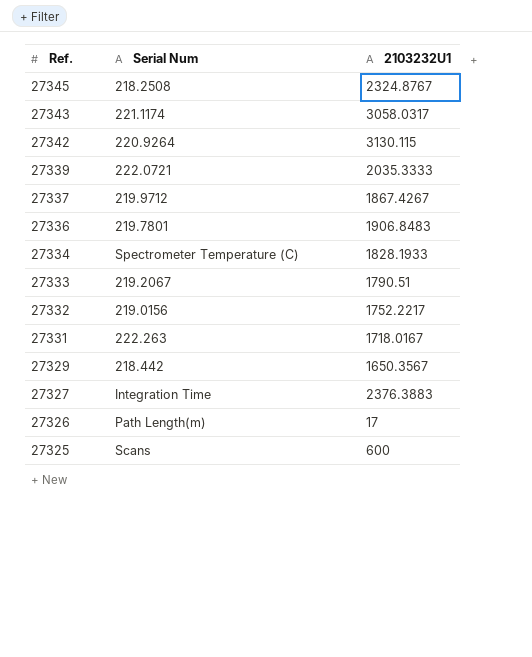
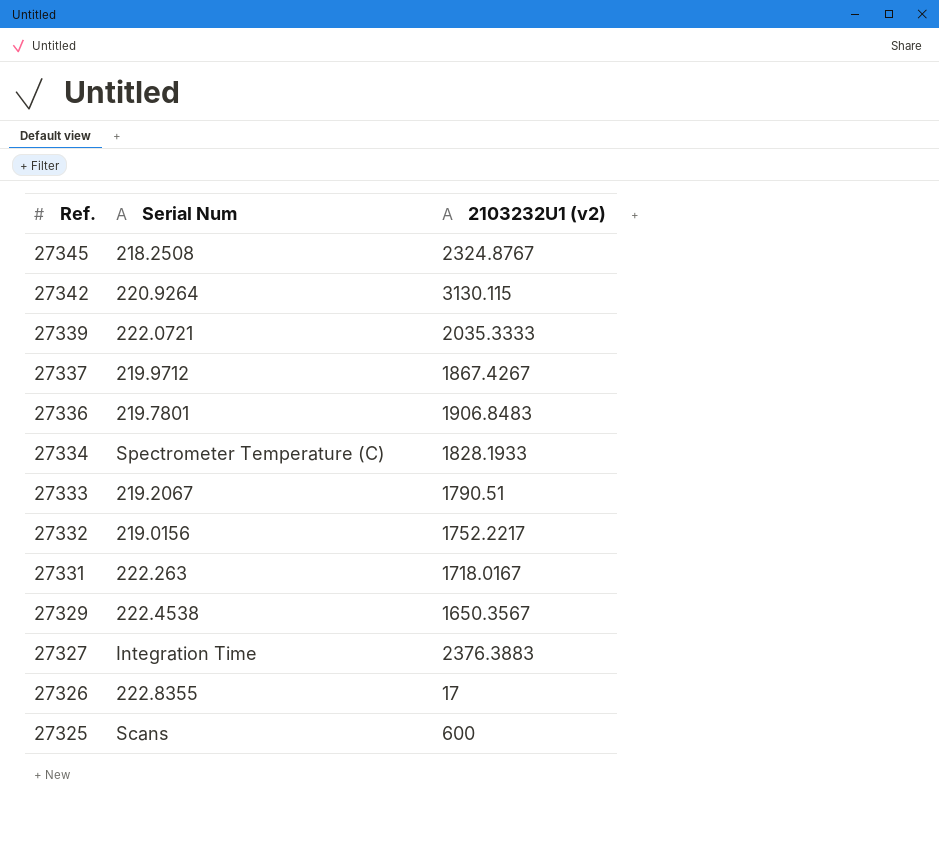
column name: 2103232U1 -> 2103232U1 (v2)
row 27343: 221.1174 | 3058.0317 -> none
27329 | Serial Num: 218.442 -> 222.4538
27326 | Serial Num: Path Length(m) -> 222.8355

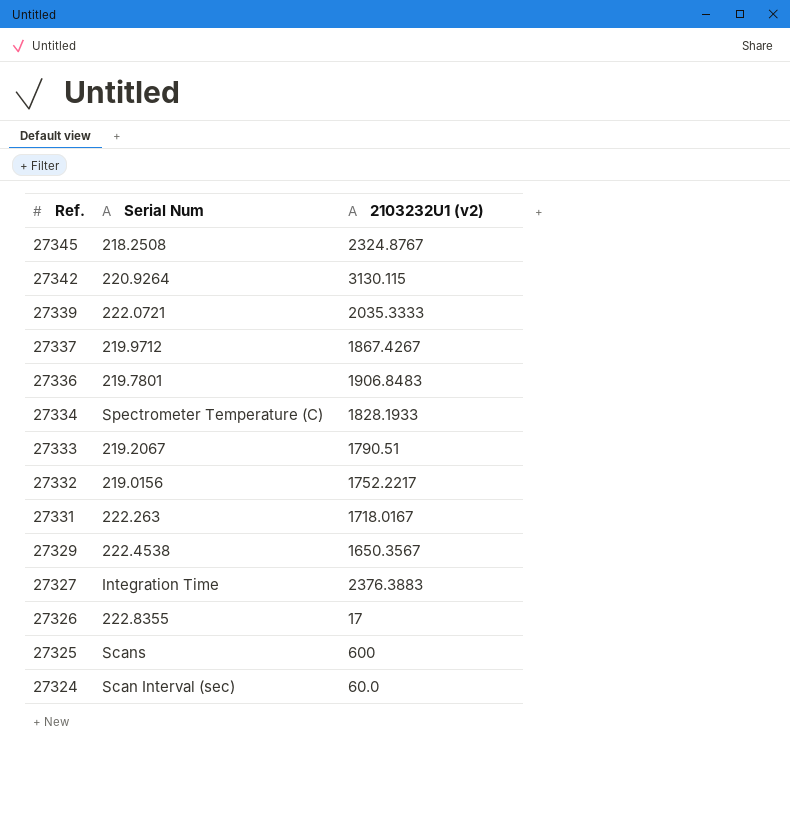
row 27324: none -> Scan Interval (sec) | 60.0

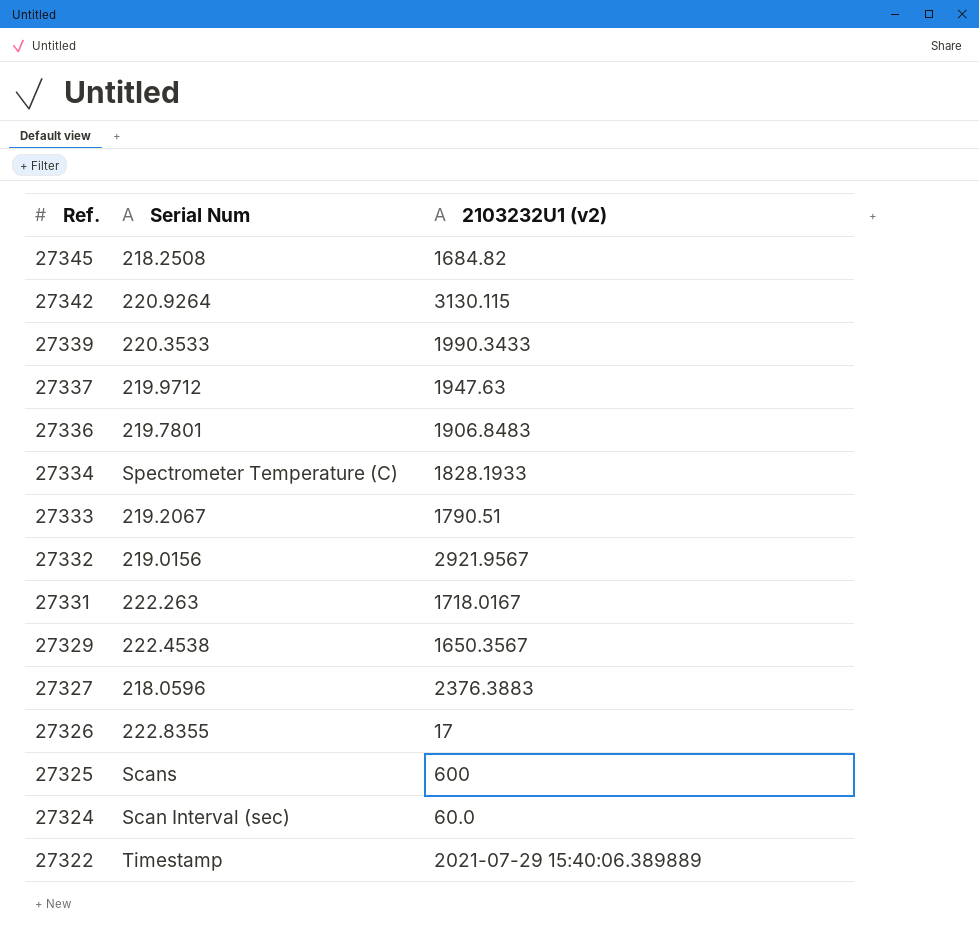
27345 | 2103232U1 (v2): 2324.8767 -> 1684.82
27339 | Serial Num: 222.0721 -> 220.3533
27339 | 2103232U1 (v2): 2035.3333 -> 1990.3433
27337 | 2103232U1 (v2): 1867.4267 -> 1947.63
27332 | 2103232U1 (v2): 1752.2217 -> 2921.9567
27327 | Serial Num: Integration Time -> 218.0596
row 27322: none -> Timestamp | 2021-07-29 15:40:06.389889

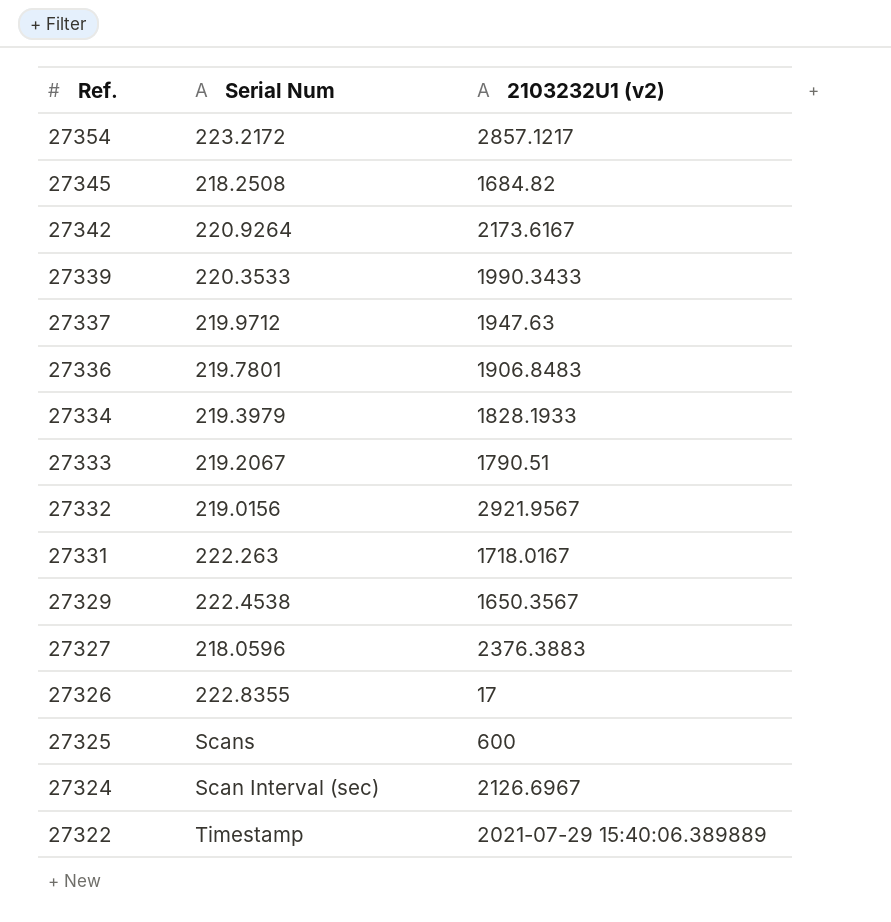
row 27354: none -> 223.2172 | 2857.1217
27342 | 2103232U1 (v2): 3130.115 -> 2173.6167
27334 | Serial Num: Spectrometer Temperature (C) -> 219.3979
27324 | 2103232U1 (v2): 60.0 -> 2126.6967

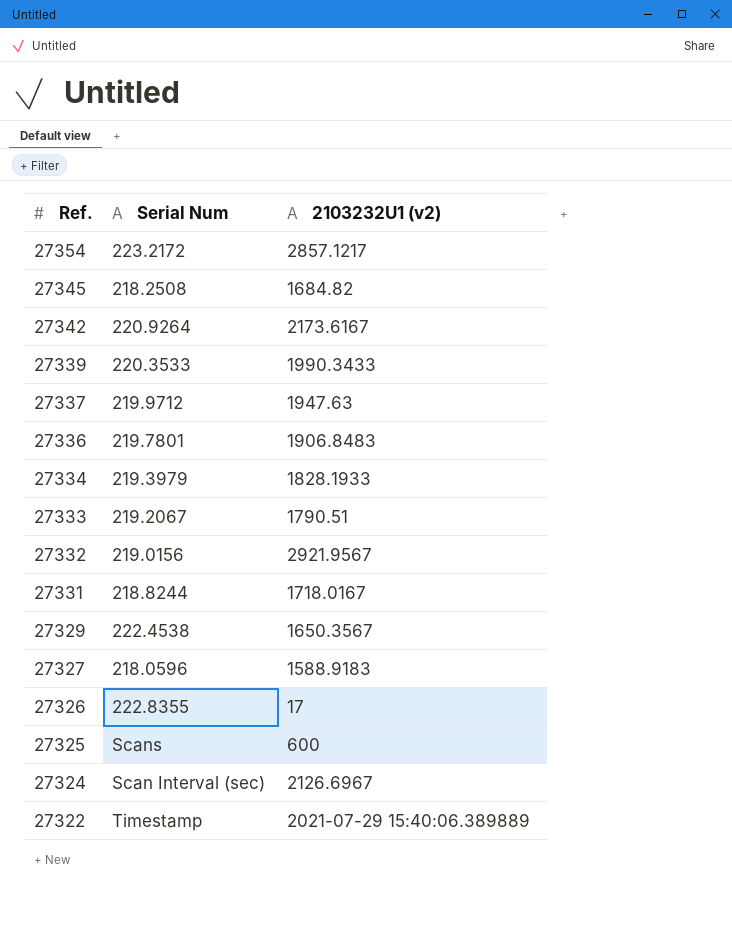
27331 | Serial Num: 222.263 -> 218.8244
27327 | 2103232U1 (v2): 2376.3883 -> 1588.9183

